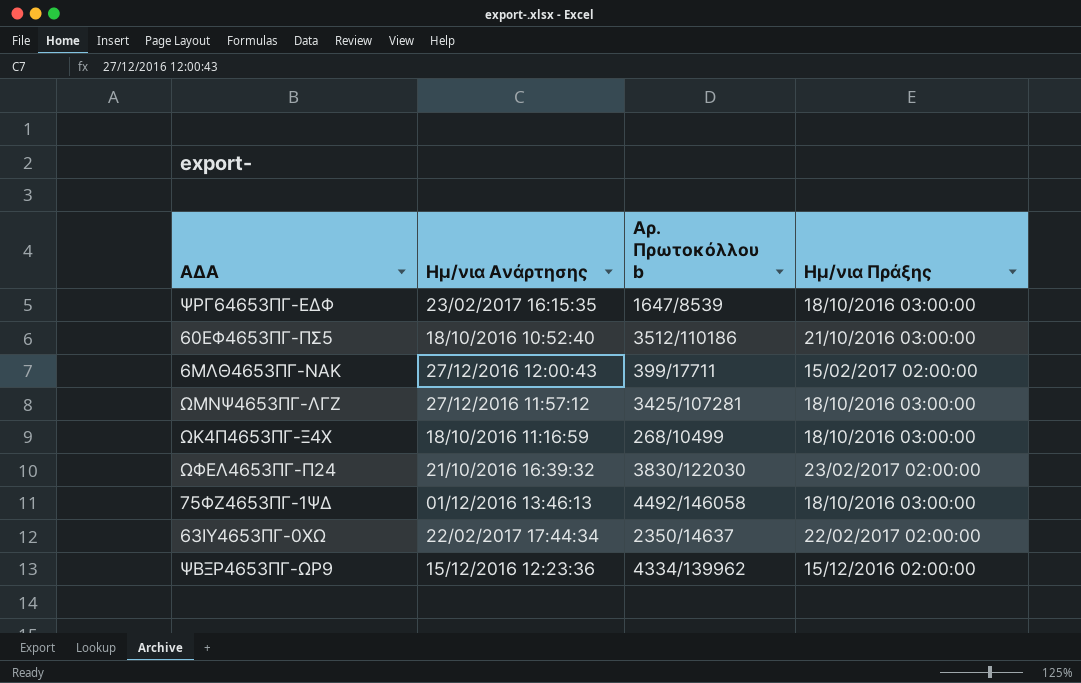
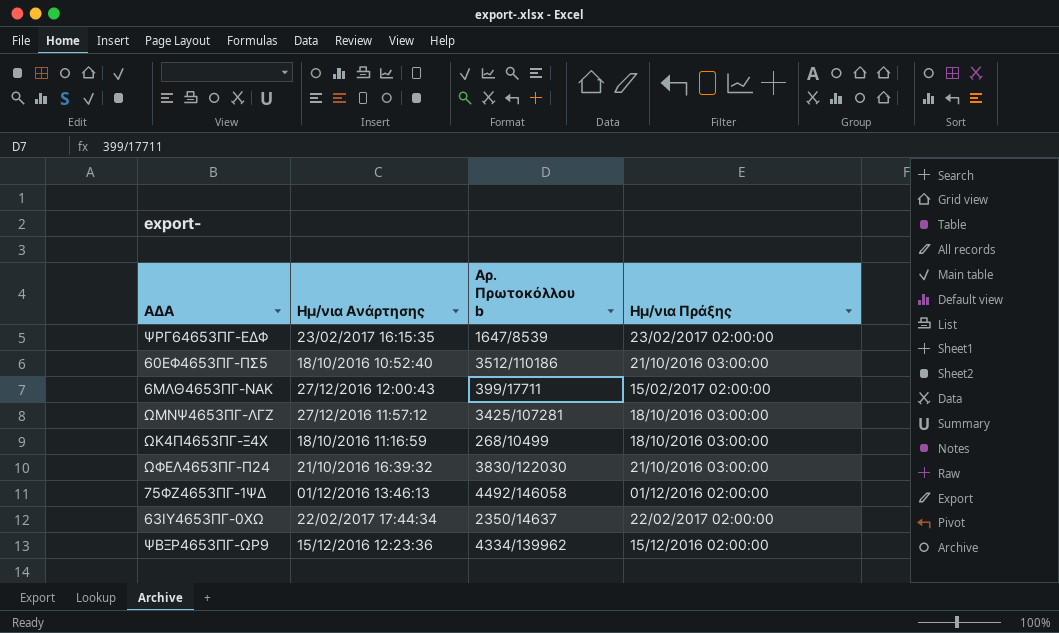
ΨΡΓ64653ΠΓ-ΕΔΦ | Ημ/νια Πράξης: 18/10/2016 03:00:00 -> 23/02/2017 02:00:00
ΩΦΕΛ4653ΠΓ-Π24 | Ημ/νια Πράξης: 23/02/2017 02:00:00 -> 21/10/2016 03:00:00
75ΦΖ4653ΠΓ-1ΨΔ | Ημ/νια Πράξης: 18/10/2016 03:00:00 -> 01/12/2016 02:00:00

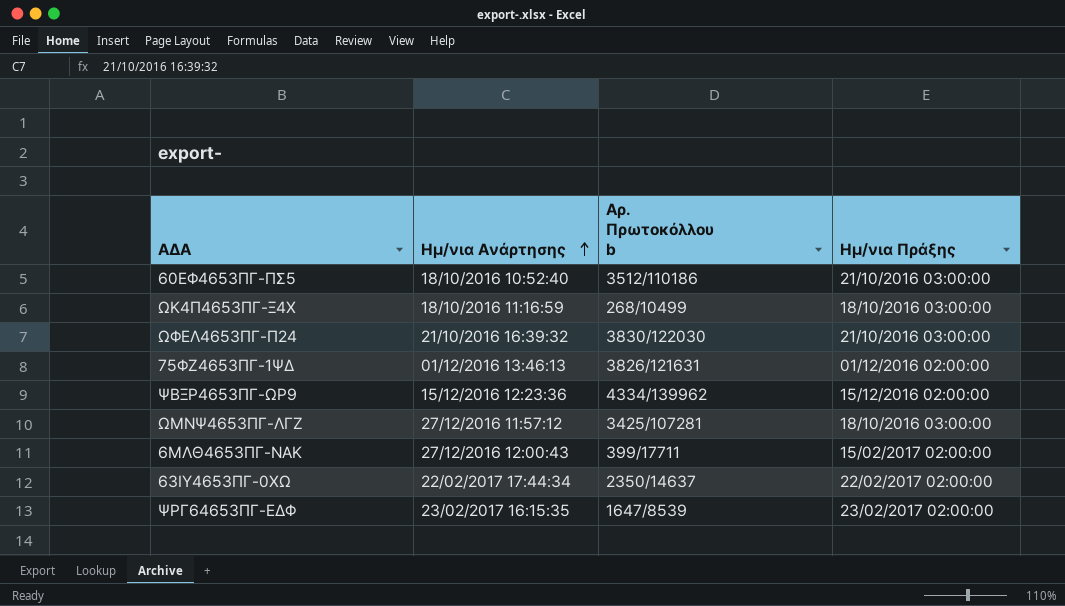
row order: none -> Ημ/νια Ανάρτησης ascending
75ΦΖ4653ΠΓ-1ΨΔ | Αρ. Πρωτοκόλλου b: 4492/146058 -> 3826/121631

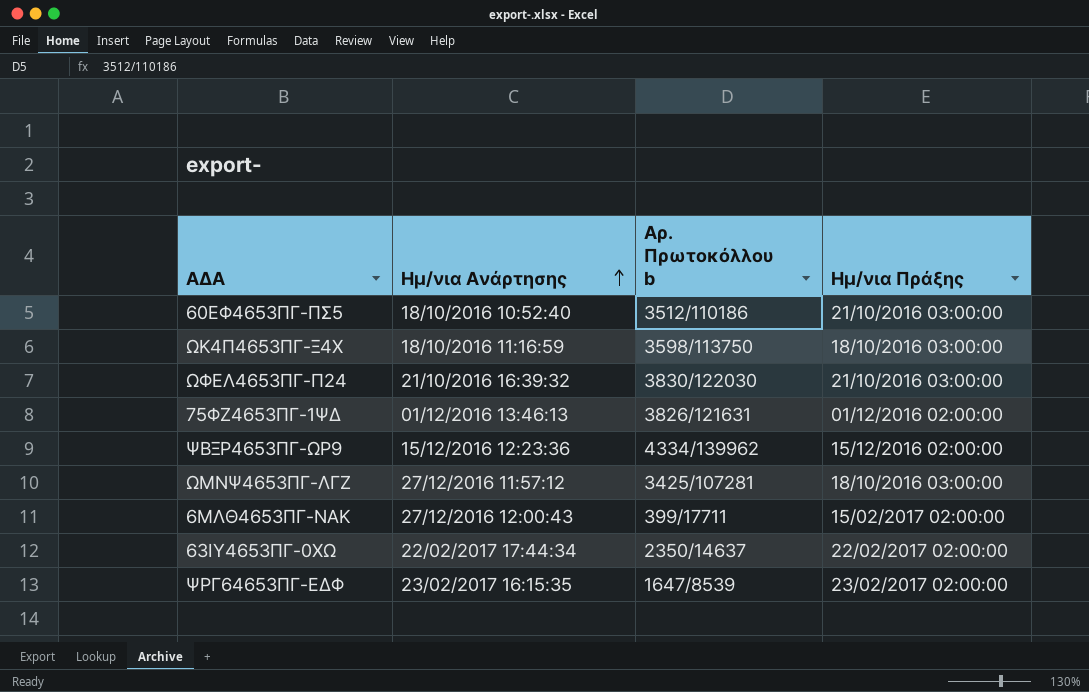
ΩΚ4Π4653ΠΓ-Ξ4Χ | Αρ. Πρωτοκόλλου b: 268/10499 -> 3598/113750

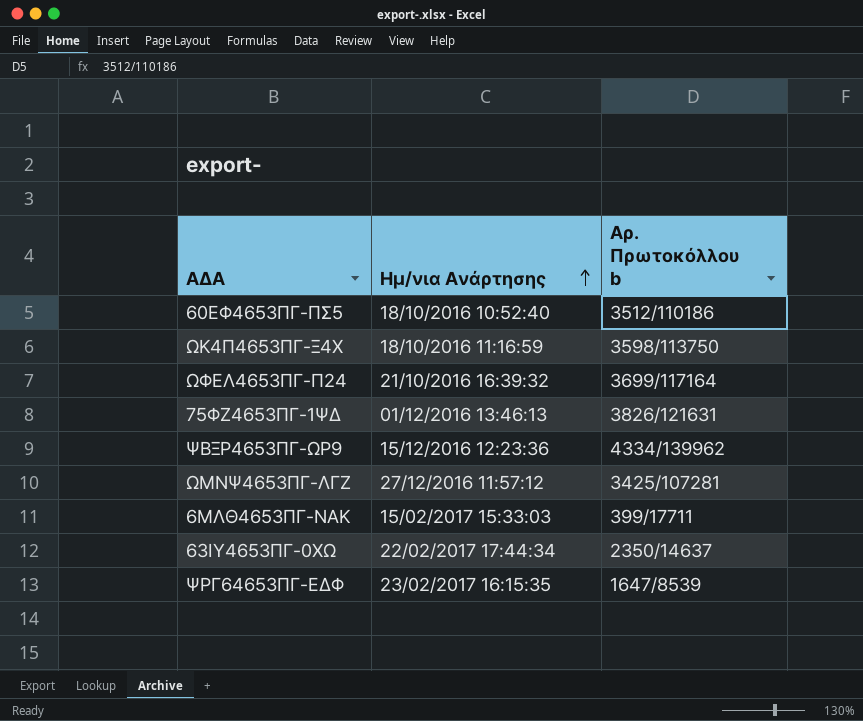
column Ημ/νια Πράξης | position: 4 -> none
ΩΦΕΛ4653ΠΓ-Π24 | Αρ. Πρωτοκόλλου b: 3830/122030 -> 3699/117164
6ΜΛΘ4653ΠΓ-ΝΑΚ | Ημ/νια Ανάρτησης: 27/12/2016 12:00:43 -> 15/02/2017 15:33:03

